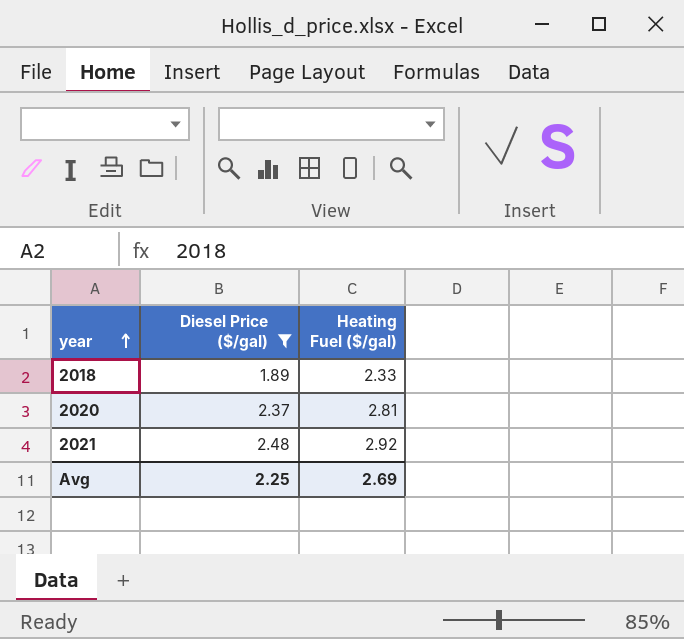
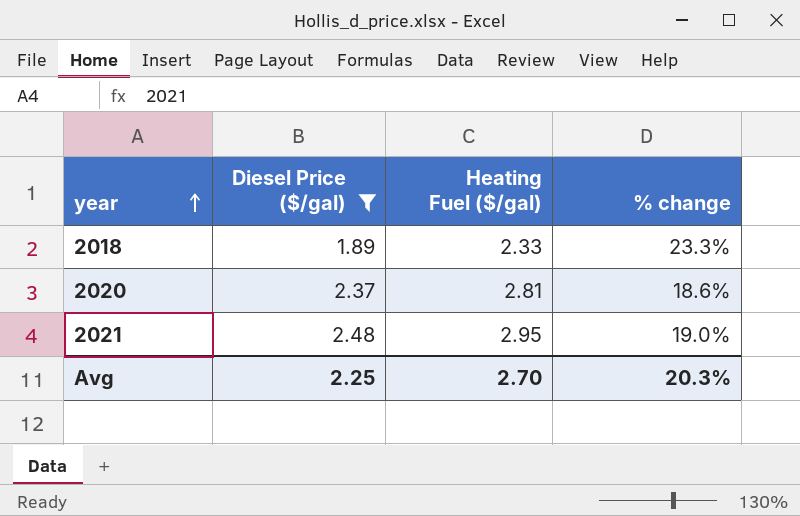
column % change | formula: none -> ([Heating Fuel ($/gal)] - [Diesel Price ($/gal)]) / [Diesel Price ($/gal)]
2021 | Heating Fuel ($/gal): 2.92 -> 2.95
Avg | Heating Fuel ($/gal): 2.69 -> 2.70

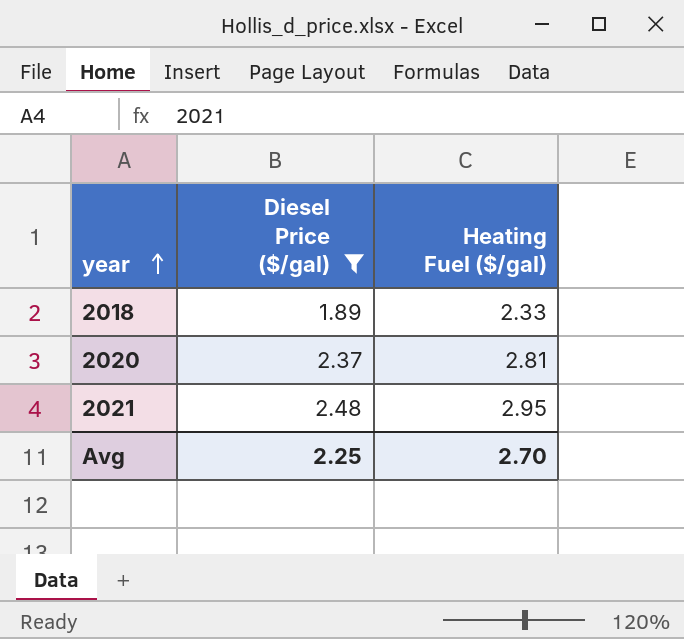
column % change | formula: ([Heating Fuel ($/gal)] - [Diesel Price ($/gal)]) / [Diesel Price ($/gal)] -> none

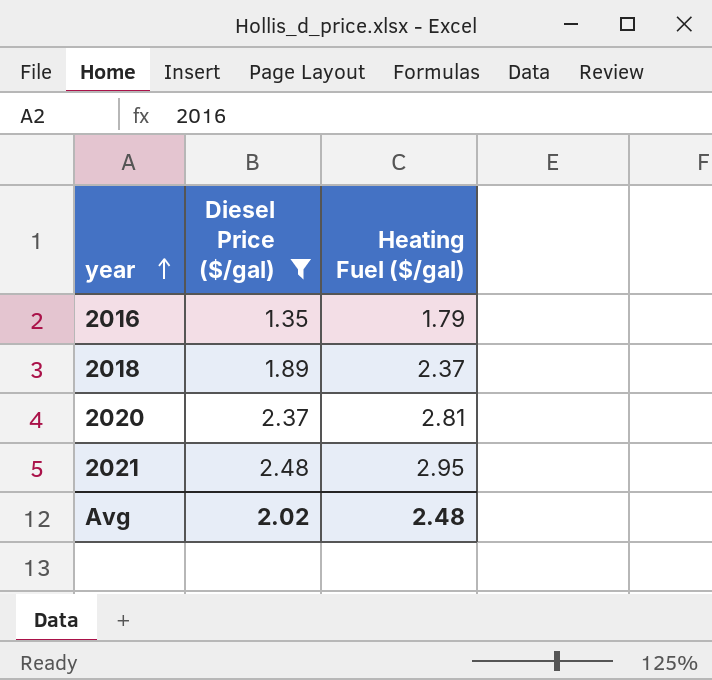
row 2016: none -> 1.35 | 1.79
2018 | Heating Fuel ($/gal): 2.33 -> 2.37
Avg | Diesel Price ($/gal): 2.25 -> 2.02
Avg | Heating Fuel ($/gal): 2.70 -> 2.48

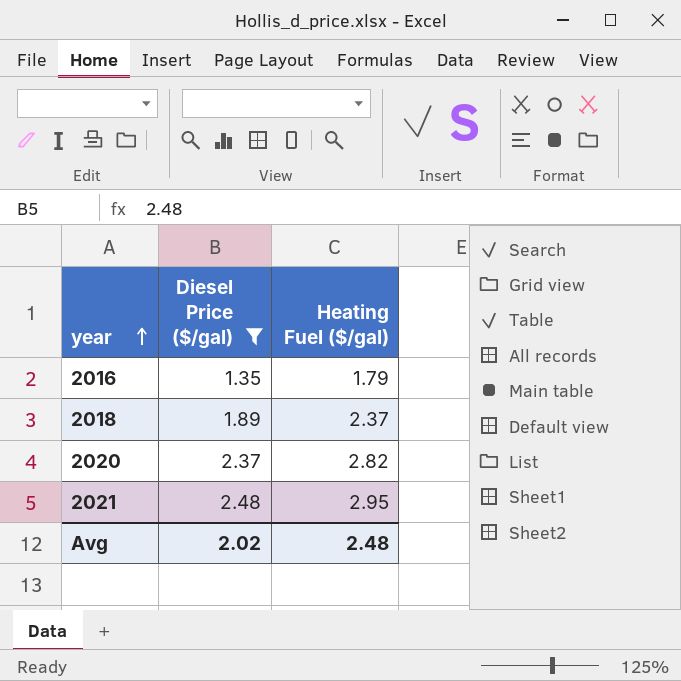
2020 | Heating Fuel ($/gal): 2.81 -> 2.82

